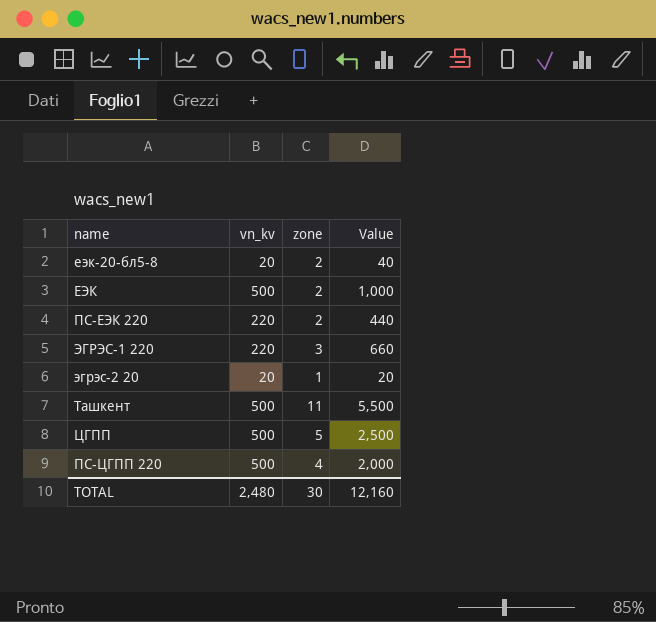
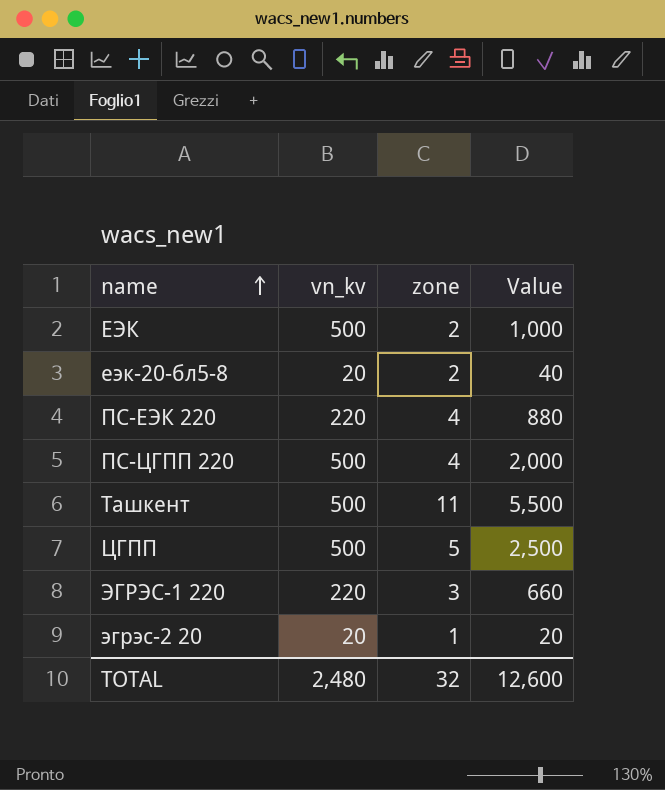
row order: none -> name ascending
ПС-ЕЭК 220 | zone: 2 -> 4
ПС-ЕЭК 220 | Value: 440 -> 880
TOTAL | zone: 30 -> 32
TOTAL | Value: 12,160 -> 12,600

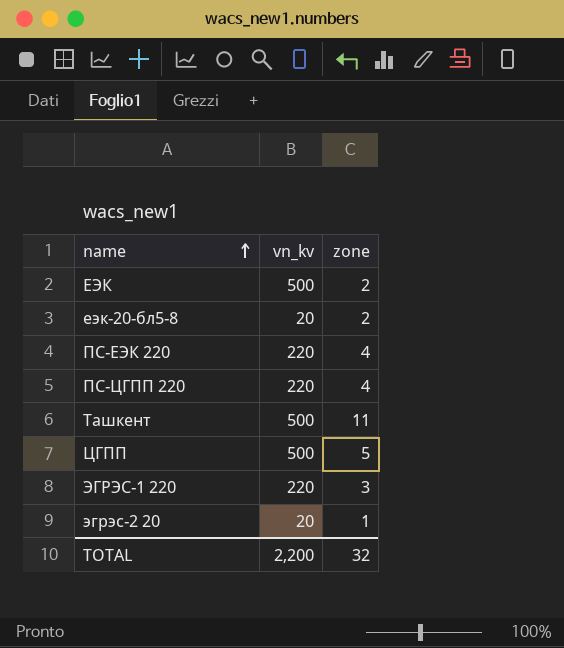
column Value | formula: [vn_kv] * [zone] -> none
ПС-ЦГПП 220 | vn_kv: 500 -> 220
TOTAL | vn_kv: 2,480 -> 2,200

